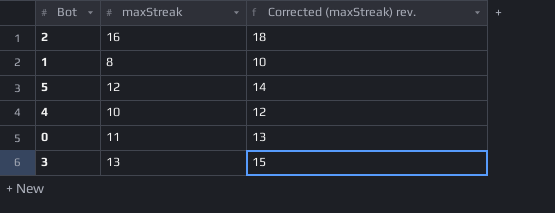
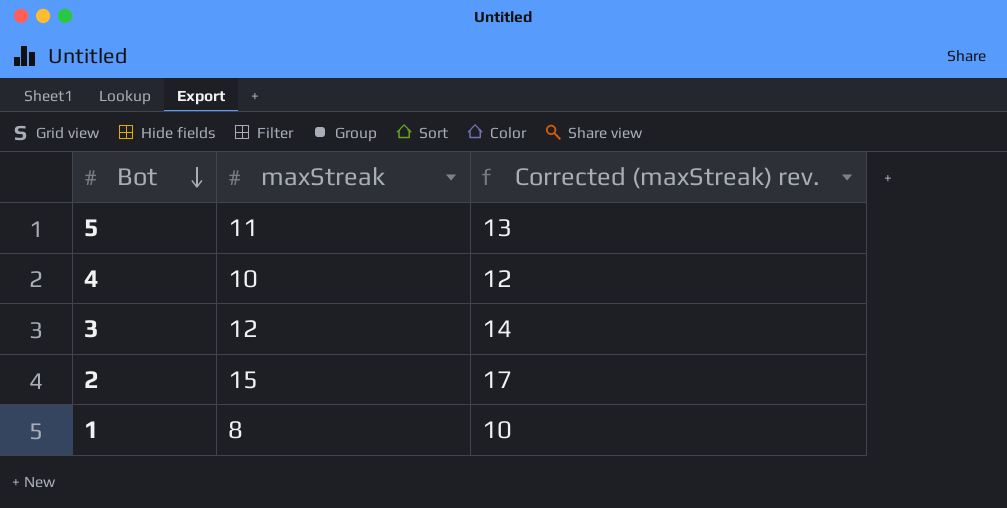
row order: none -> Bot descending
row 0: 11 | 13 -> none
5 | maxStreak: 12 -> 11
5 | Corrected (maxStreak) rev.: 14 -> 13
3 | maxStreak: 13 -> 12
3 | Corrected (maxStreak) rev.: 15 -> 14
2 | maxStreak: 16 -> 15
2 | Corrected (maxStreak) rev.: 18 -> 17

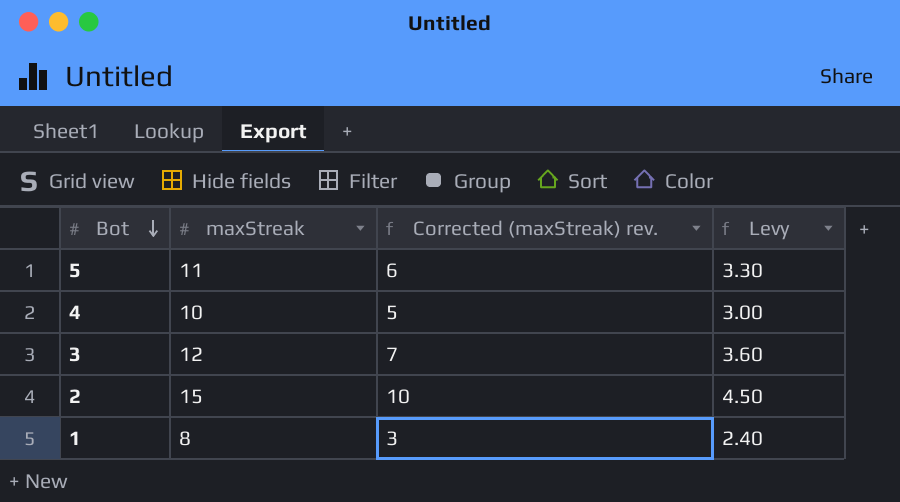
column Corrected (maxStreak) rev. | formula: [maxStreak] + 2 -> [maxStreak] - 5
column Levy | formula: none -> [maxStreak] * 0.3

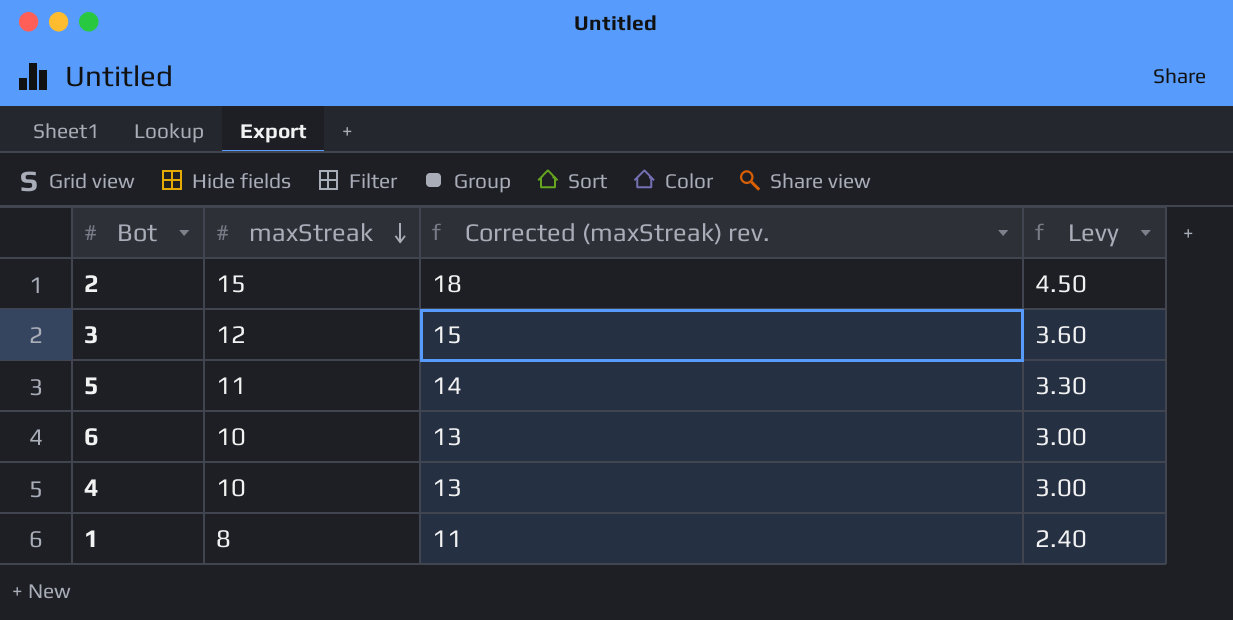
row order: Bot descending -> maxStreak descending
column Corrected (maxStreak) rev. | formula: [maxStreak] - 5 -> [maxStreak] + 3
row 6: none -> 10 | 13 | 3.00

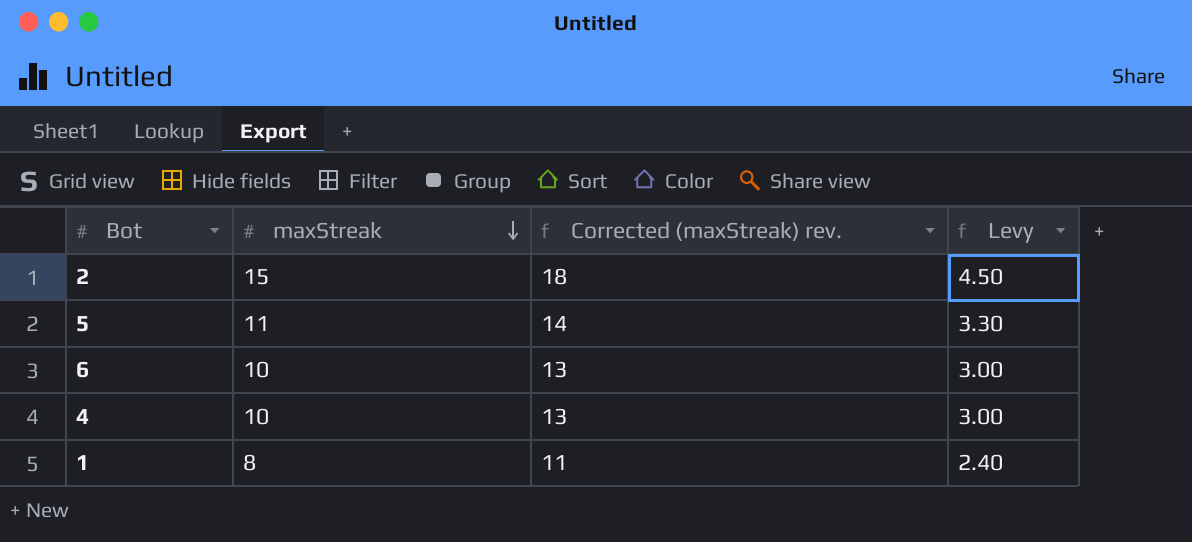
row 3: 12 | 15 | 3.60 -> none

